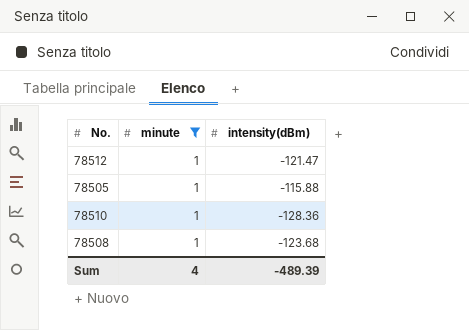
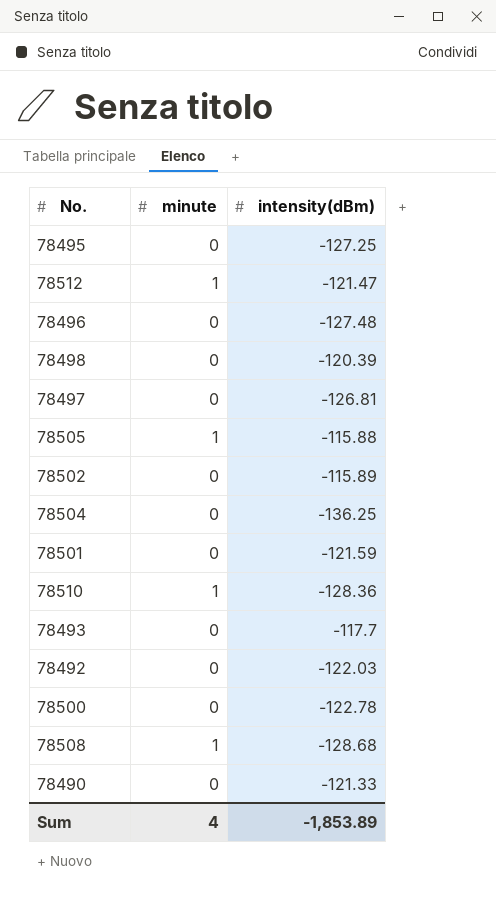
filter: minute = 1 -> none
78508 | intensity(dBm): -123.68 -> -128.68
Sum | intensity(dBm): -489.39 -> -1,853.89

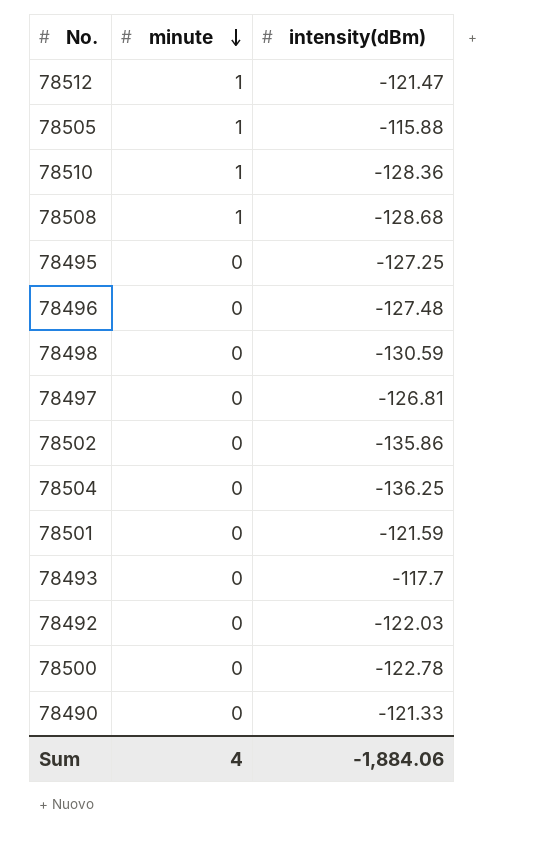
row order: none -> minute descending
78498 | intensity(dBm): -120.39 -> -130.59
78502 | intensity(dBm): -115.89 -> -135.86
Sum | intensity(dBm): -1,853.89 -> -1,884.06

